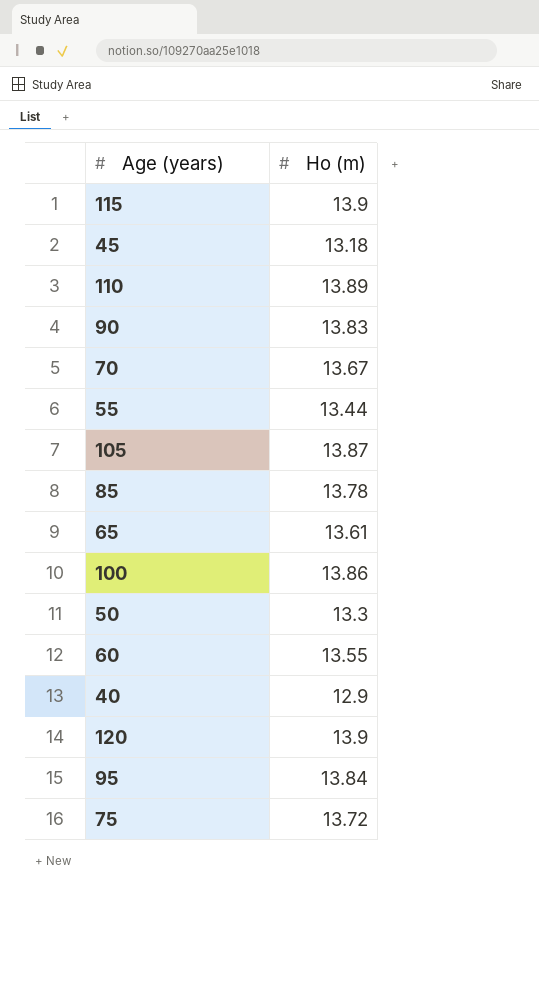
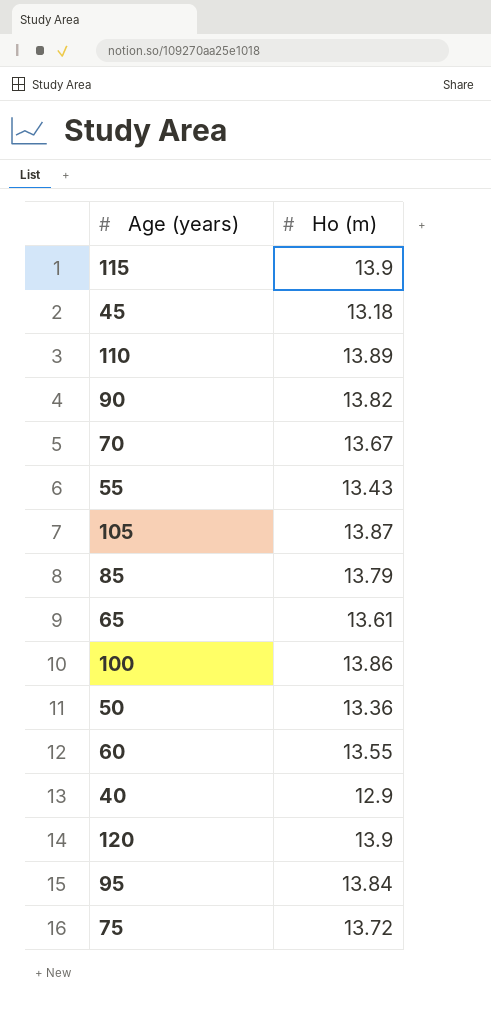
90 | Ho (m): 13.83 -> 13.82
55 | Ho (m): 13.44 -> 13.43
85 | Ho (m): 13.78 -> 13.79
50 | Ho (m): 13.3 -> 13.36

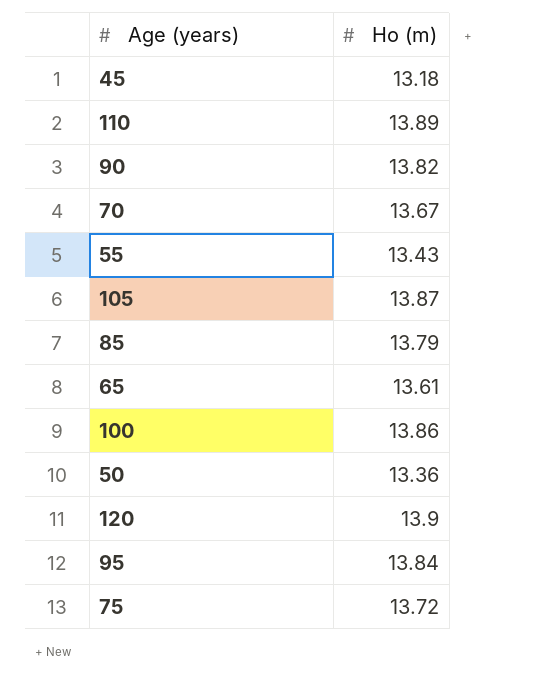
row 115: 13.9 -> none
row 60: 13.55 -> none
row 40: 12.9 -> none

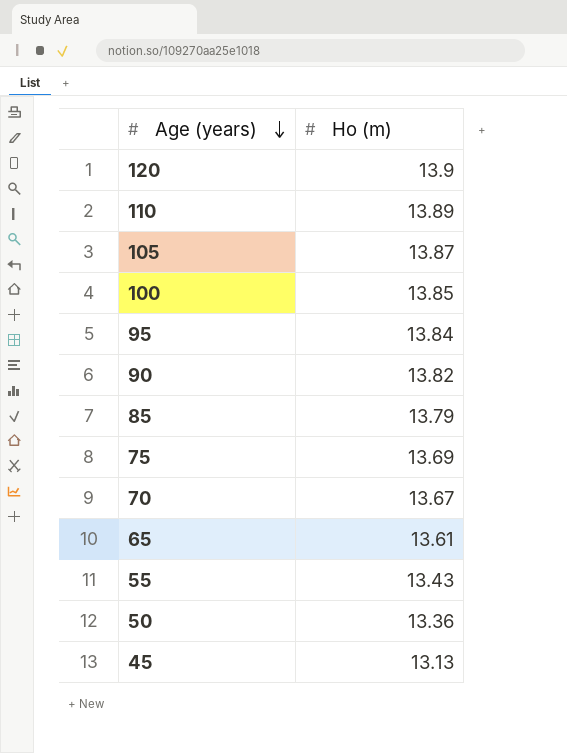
row order: none -> Age (years) descending
100 | Ho (m): 13.86 -> 13.85
75 | Ho (m): 13.72 -> 13.69
45 | Ho (m): 13.18 -> 13.13

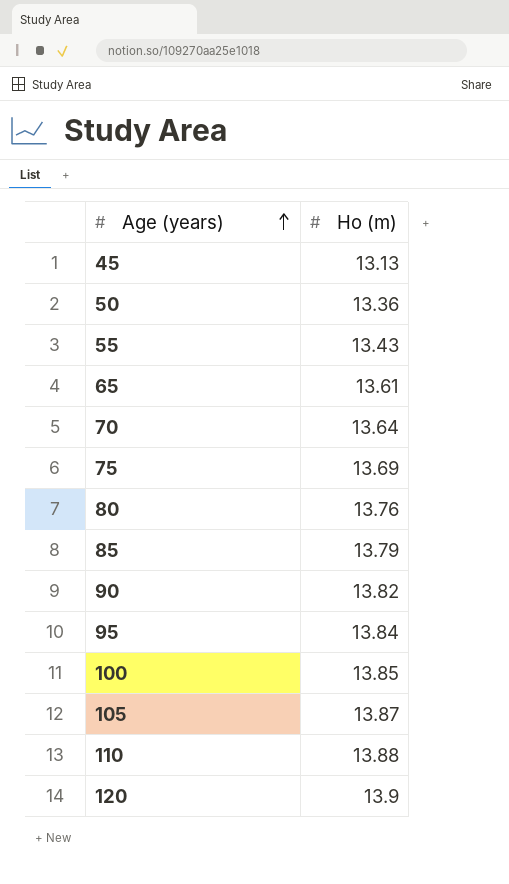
row order: Age (years) descending -> Age (years) ascending
70 | Ho (m): 13.67 -> 13.64
row 80: none -> 13.76
110 | Ho (m): 13.89 -> 13.88

